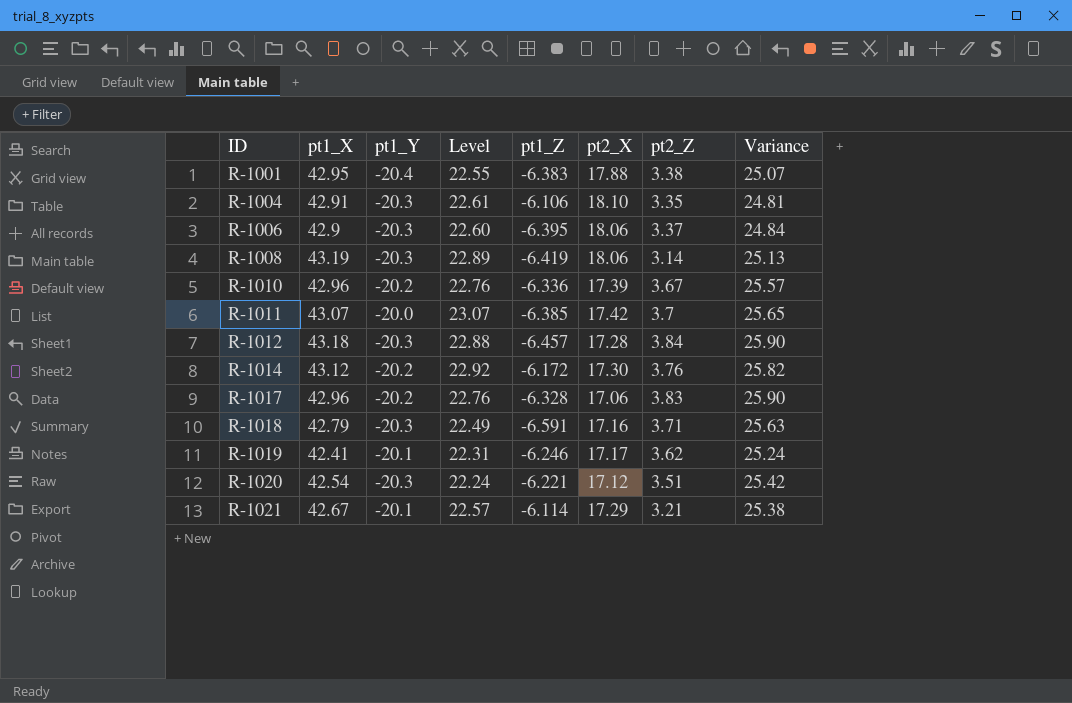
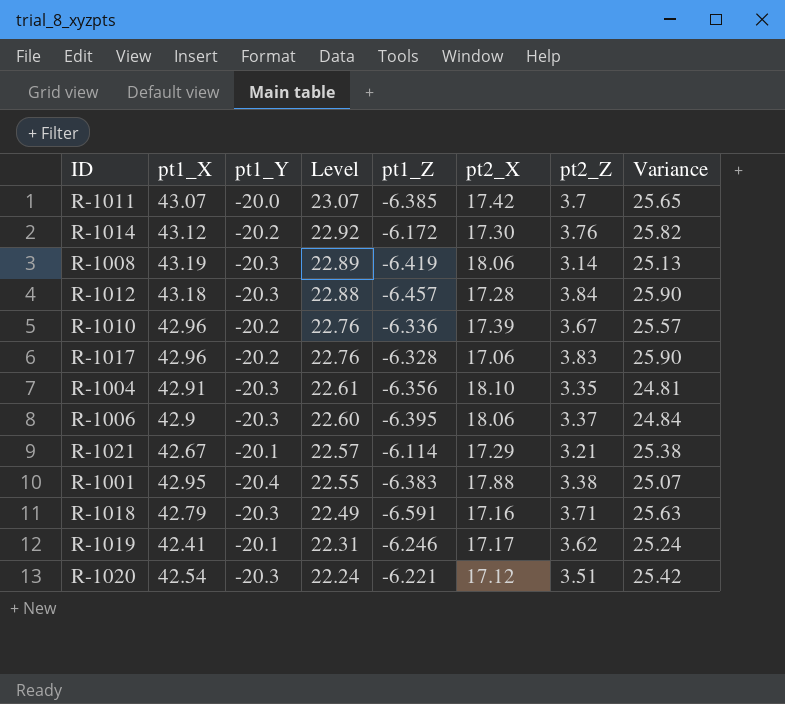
row order: ID ascending -> Level descending
R-1004 | pt1_Z: -6.106 -> -6.356

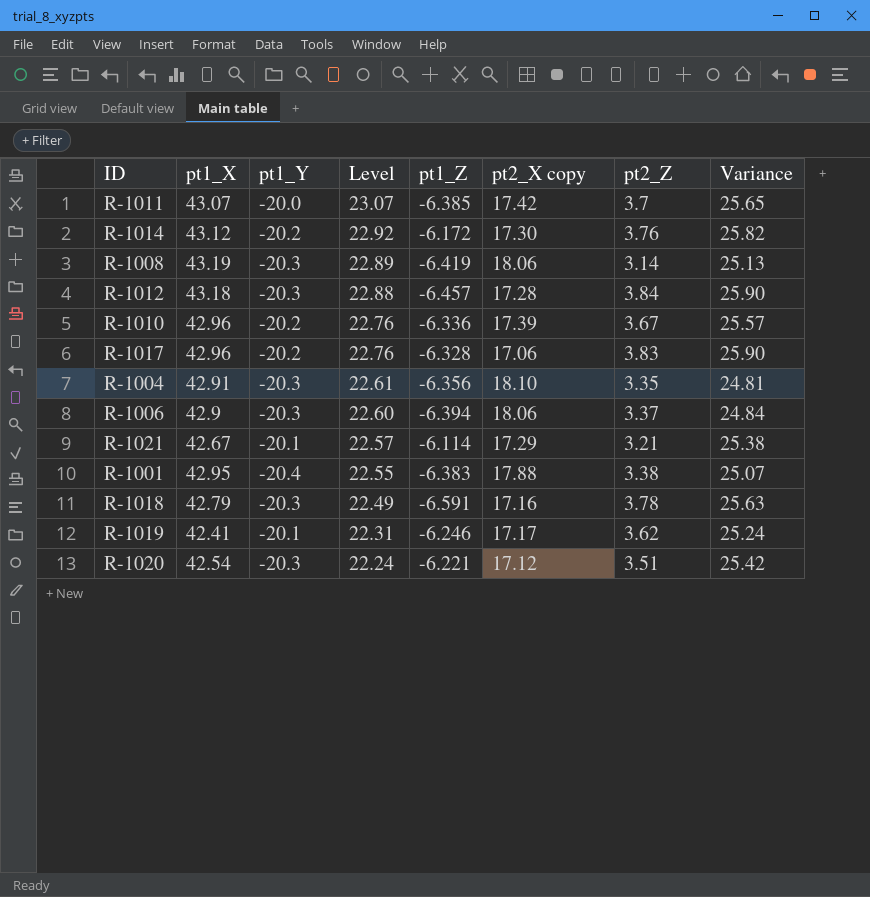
column name: pt2_X -> pt2_X copy
R-1006 | pt1_Z: -6.395 -> -6.394
R-1018 | pt2_Z: 3.71 -> 3.78

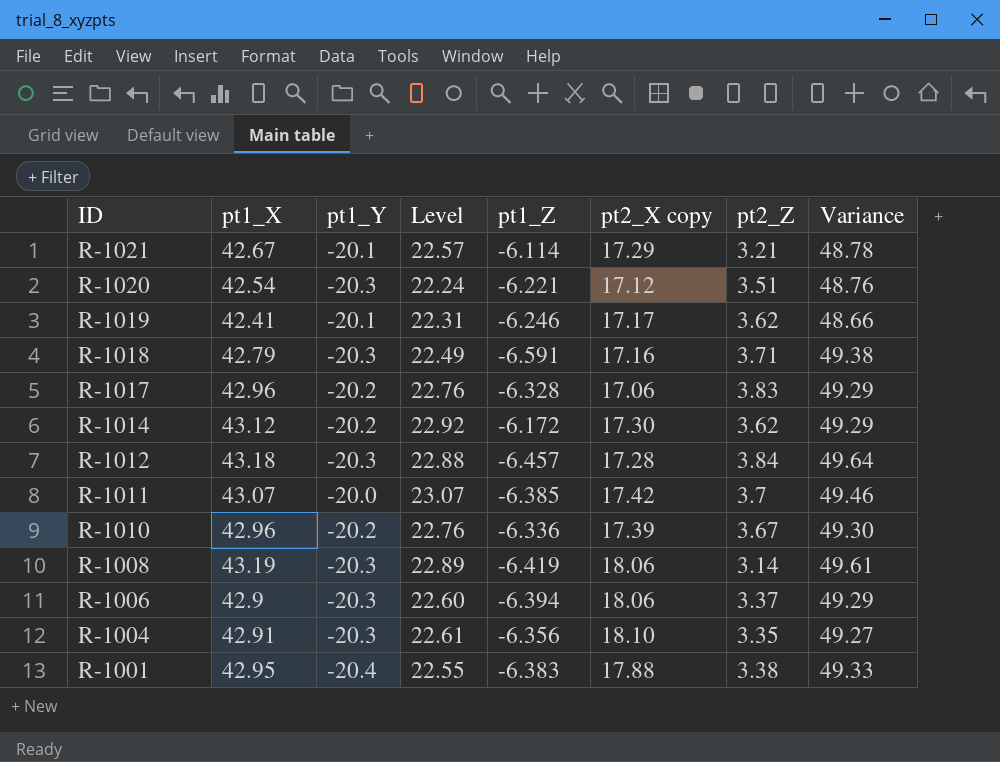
row order: Level descending -> ID descending
column Variance | formula: [pt1_X] - [pt2_X copy] -> [pt1_X] - [pt1_Z]
R-1018 | pt2_Z: 3.78 -> 3.71
R-1014 | pt2_Z: 3.76 -> 3.62

